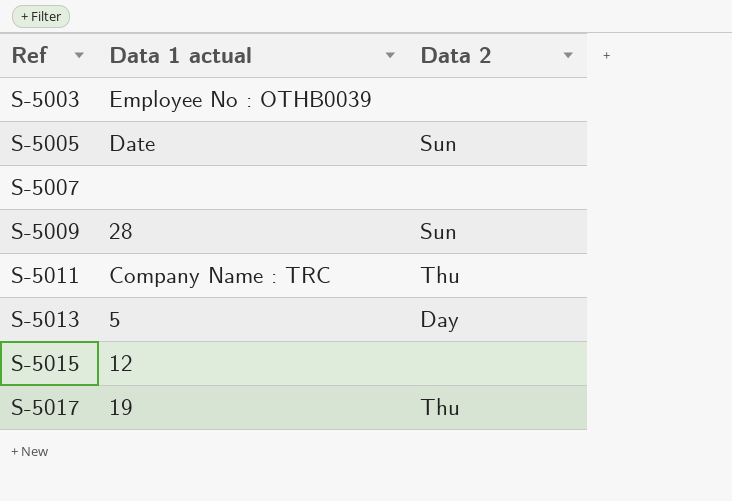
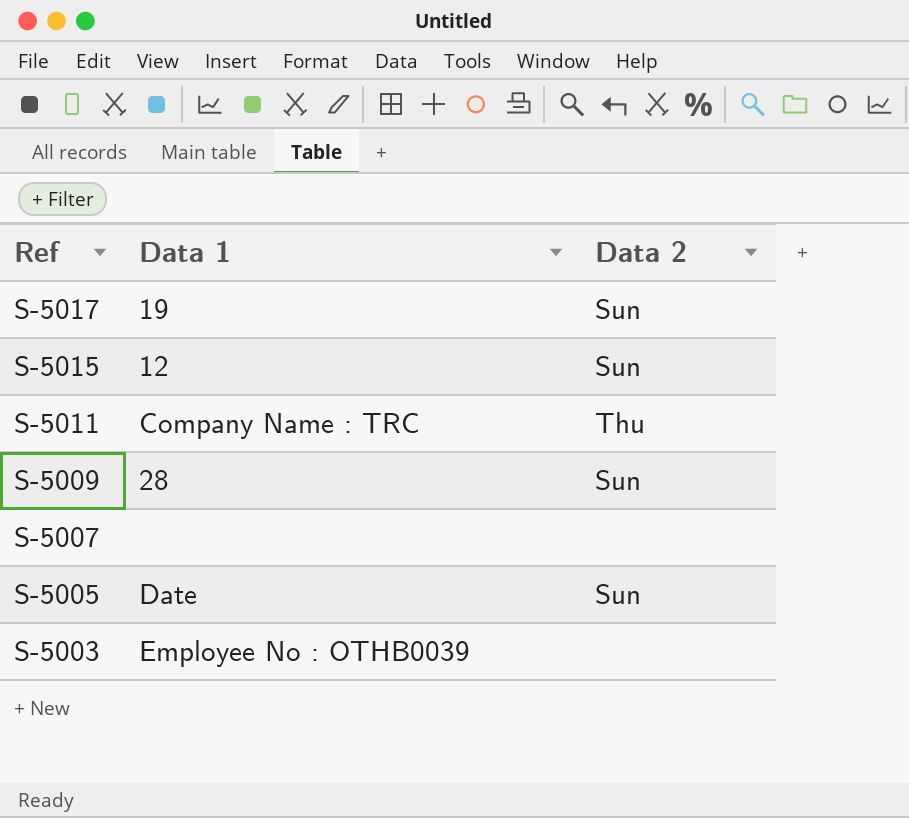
row order: Ref ascending -> Ref descending
column name: Data 1 actual -> Data 1
row S-5013: 5 | Day -> none
S-5017 | Data 2: Thu -> Sun
S-5015 | Data 2: none -> Sun

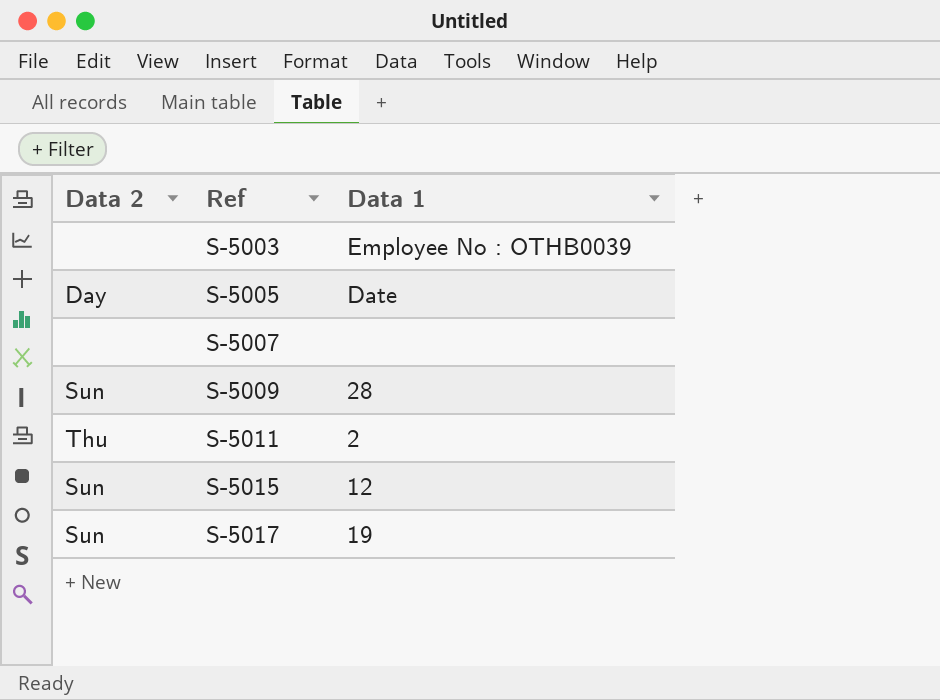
row order: Ref descending -> Ref ascending
column Data 2 | position: 3 -> 1
S-5005 | Data 2: Sun -> Day
S-5011 | Data 1: Company Name : TRC -> 2

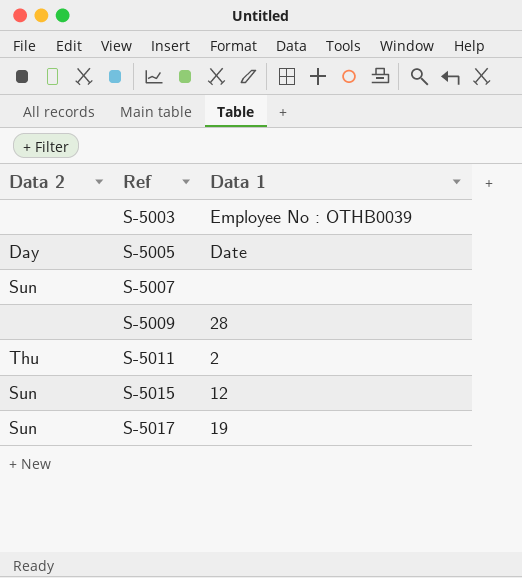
S-5007 | Data 2: none -> Sun
S-5009 | Data 2: Sun -> none

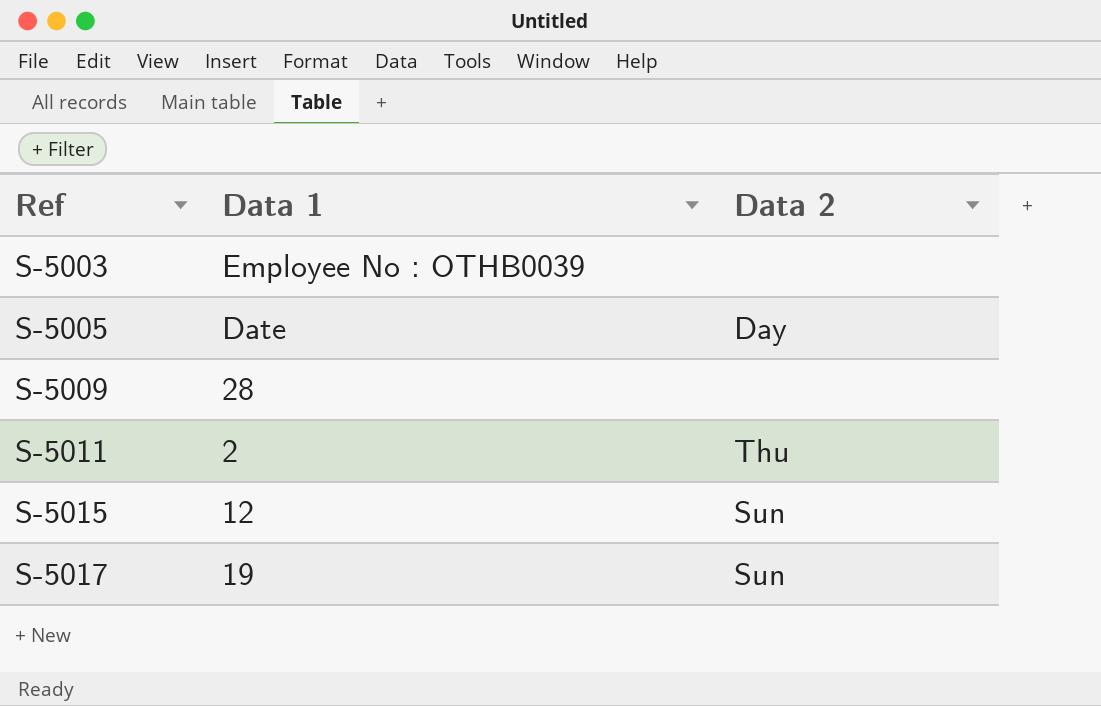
column Data 2 | position: 1 -> 3
row S-5007: Sun | none -> none

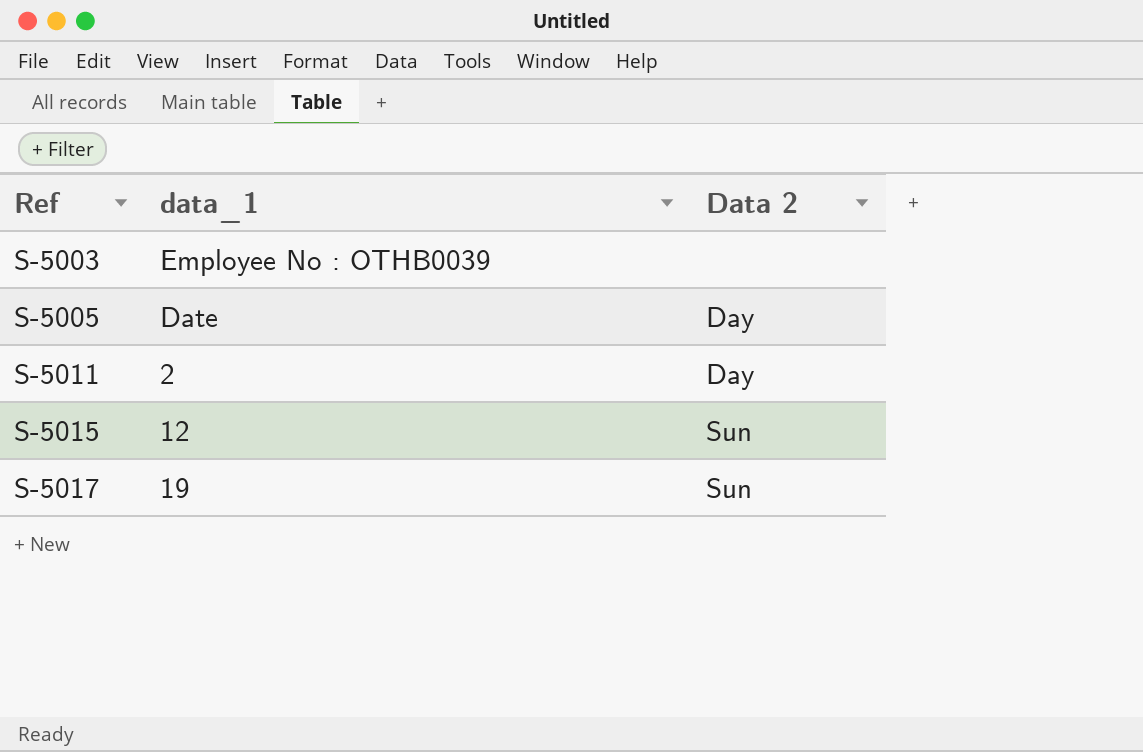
column name: Data 1 -> data_1
row S-5009: 28 | none -> none
S-5011 | Data 2: Thu -> Day

